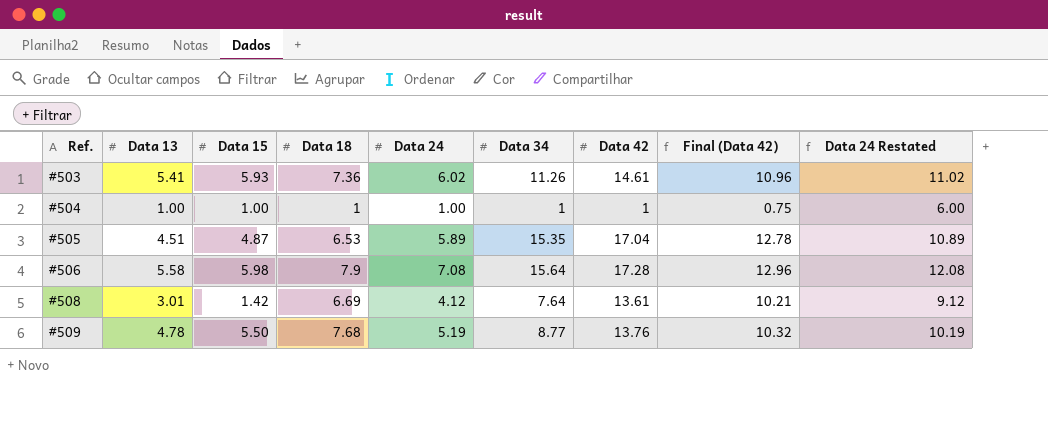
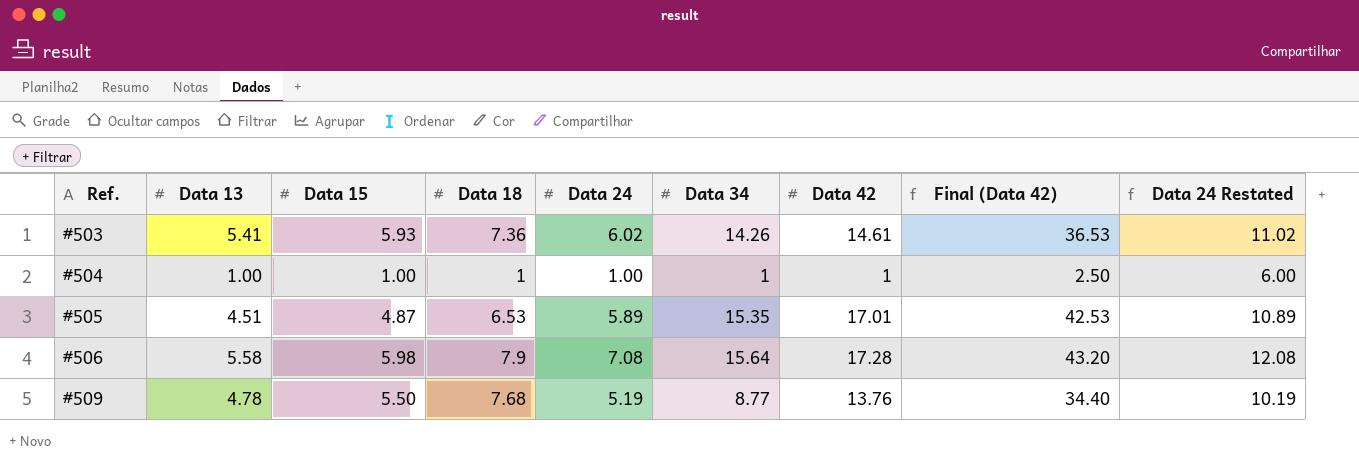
column Final (Data 42) | formula: [Data 42] * 0.75 -> [Data 42] * 2.5
row #508: 3.01 | 1.42 | 6.69 | 4.12 | 7.64 | 13.61 | 10.21 | 9.12 -> none
#503 | Data 34: 11.26 -> 14.26
#505 | Data 42: 17.04 -> 17.01

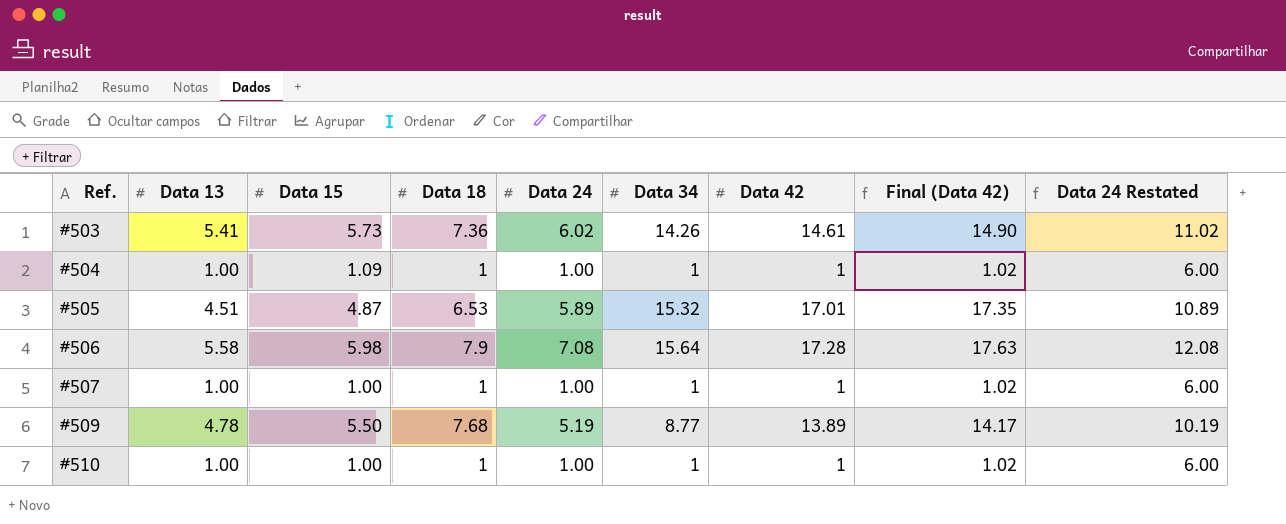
column Final (Data 42) | formula: [Data 42] * 2.5 -> [Data 42] * 1.02
#503 | Data 15: 5.93 -> 5.73
#504 | Data 15: 1.00 -> 1.09
#505 | Data 34: 15.35 -> 15.32
row #507: none -> 1.00 | 1.00 | 1 | 1.00 | 1 | 1 | 1.02 | 6.00
#509 | Data 42: 13.76 -> 13.89
row #510: none -> 1.00 | 1.00 | 1 | 1.00 | 1 | 1 | 1.02 | 6.00

